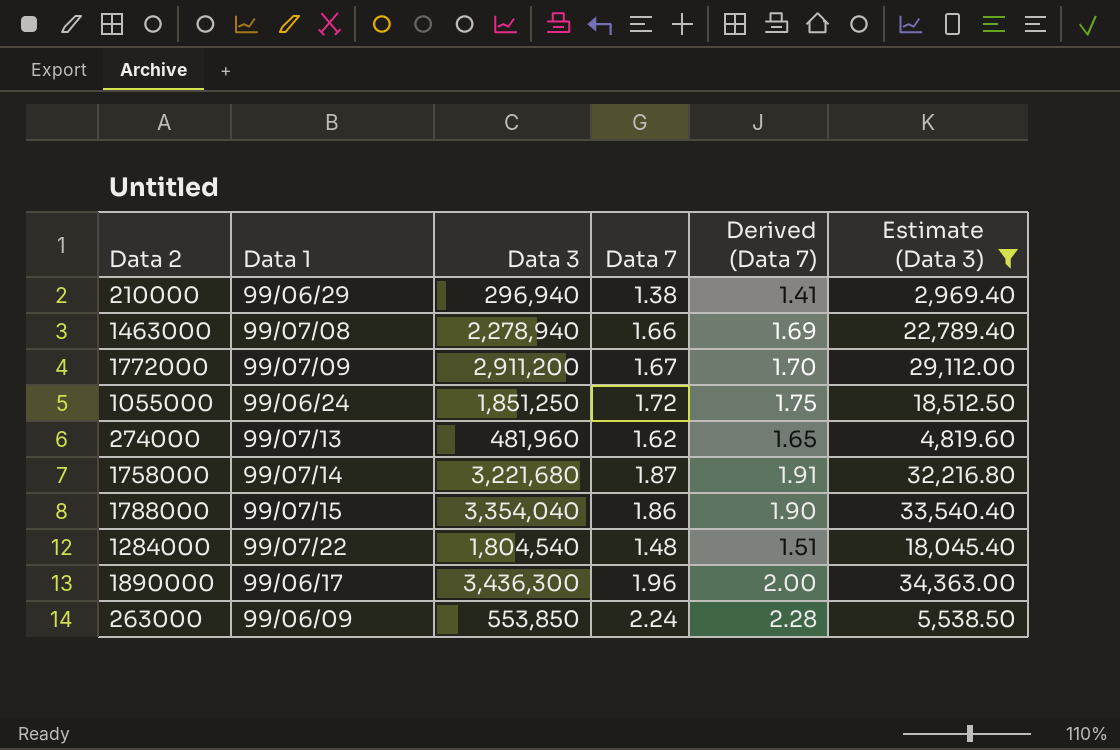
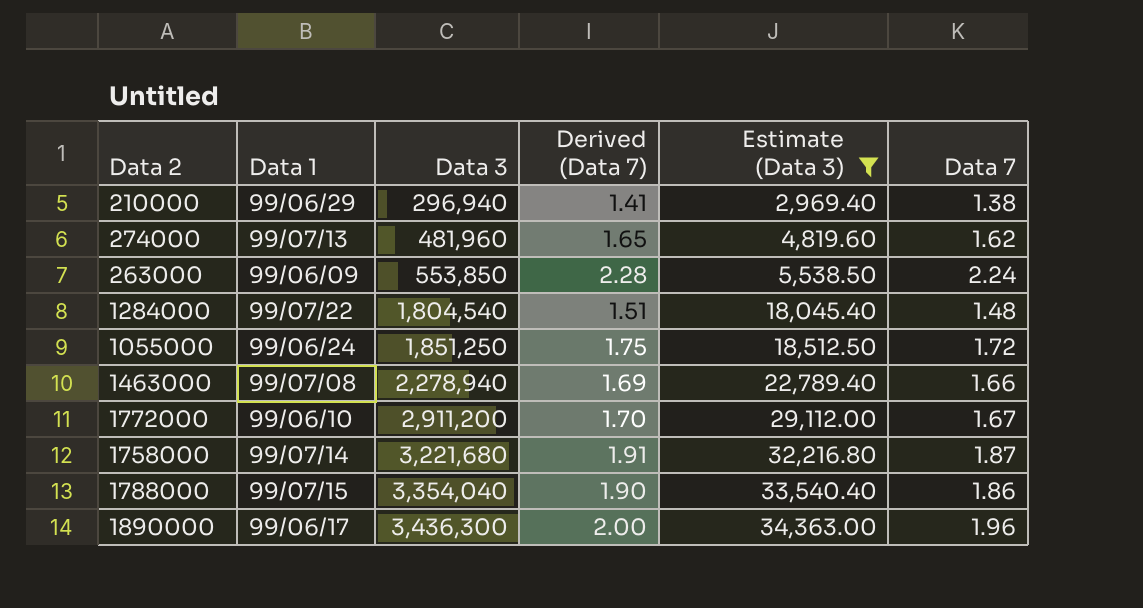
row order: none -> Data 3 ascending
column Data 7 | position: 4 -> 6
1772000 | Data 1: 99/07/09 -> 99/06/10

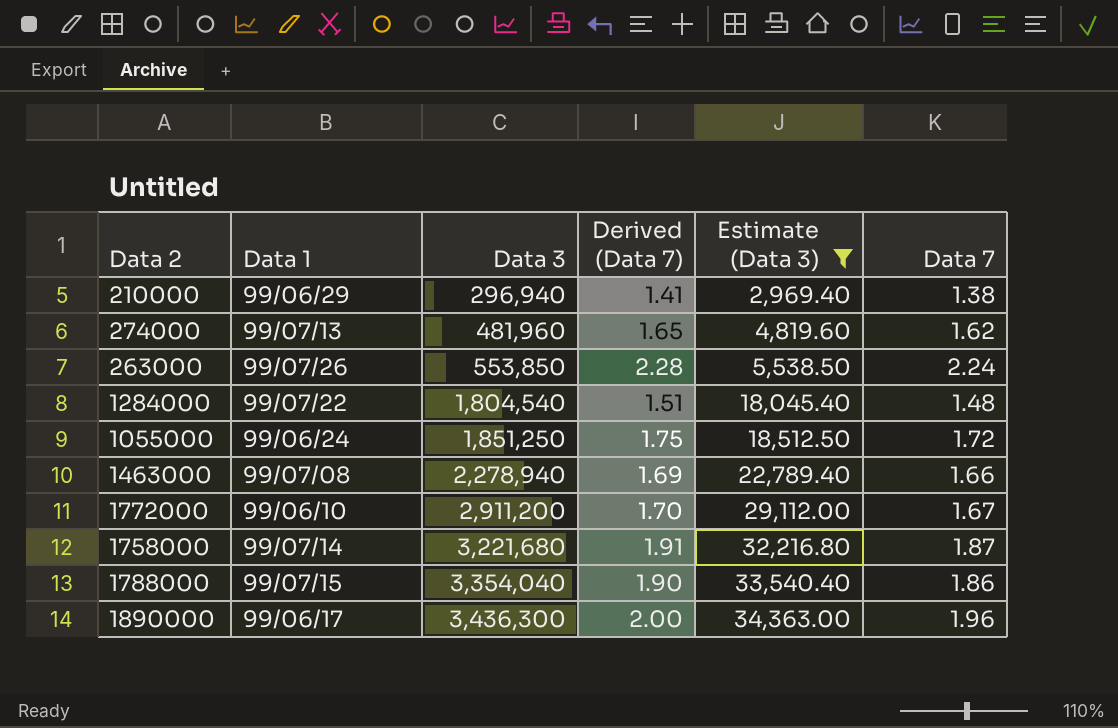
263000 | Data 1: 99/06/09 -> 99/07/26

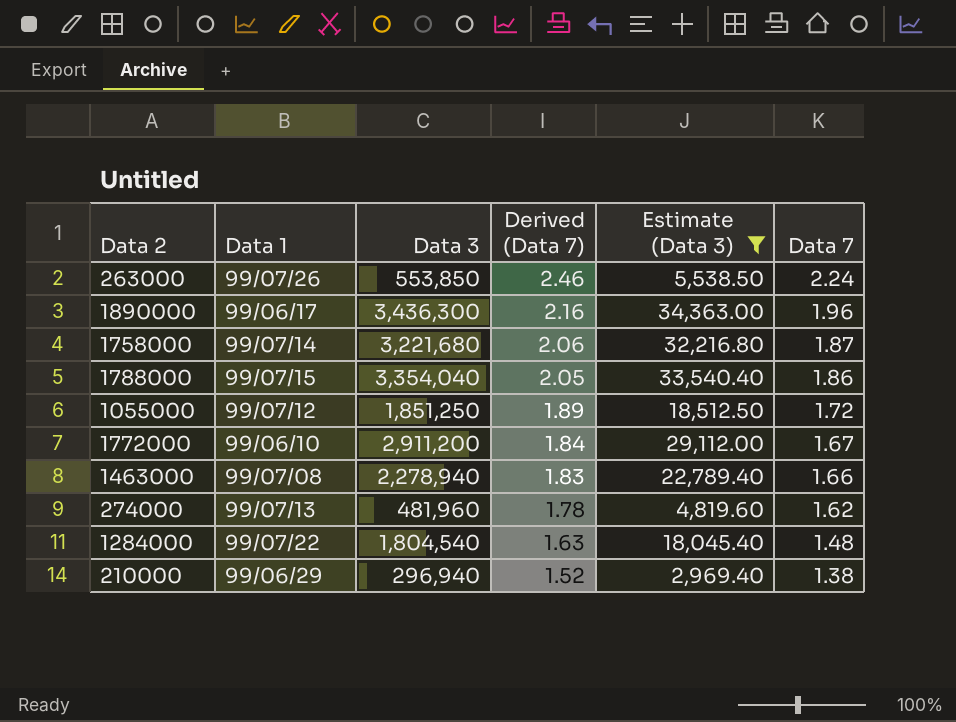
row order: Data 3 ascending -> Derived (Data 7) descending
column Derived (Data 7) | formula: [Data 7] * 1.02 -> [Data 7] * 1.1
1055000 | Data 1: 99/06/24 -> 99/07/12

